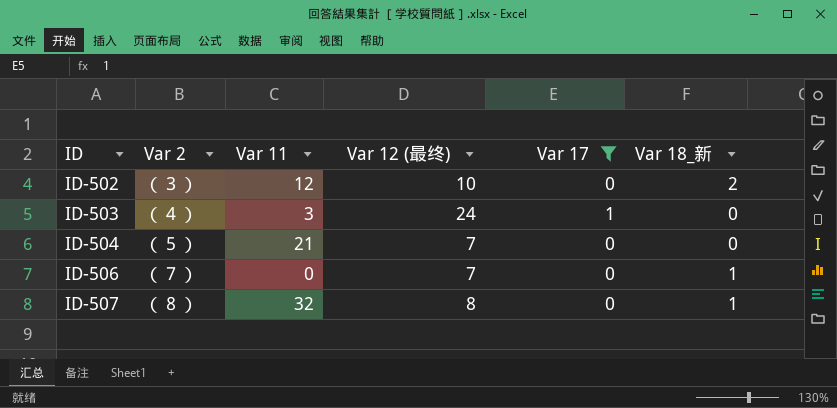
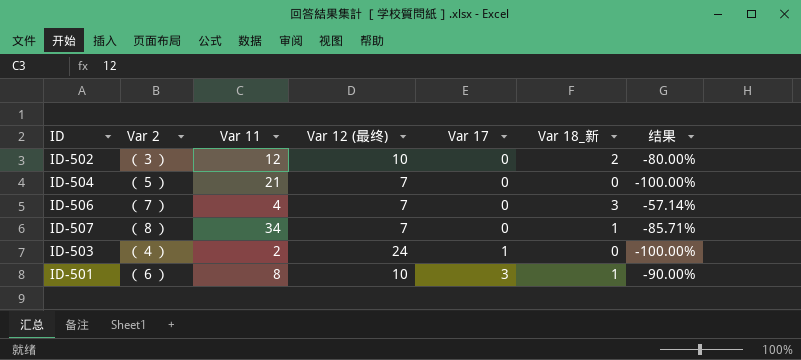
filter: Var 17 != 3 -> none
row order: ID ascending -> Var 17 ascending
column 结果 | formula: none -> ([Var 18_新] - [Var 12 (最终)]) / [Var 12 (最终)]
ID-506 | Var 11: 0 -> 4
ID-506 | Var 18_新: 1 -> 3
ID-507 | Var 11: 32 -> 34
ID-507 | Var 12 (最终): 8 -> 7
ID-503 | Var 11: 3 -> 2

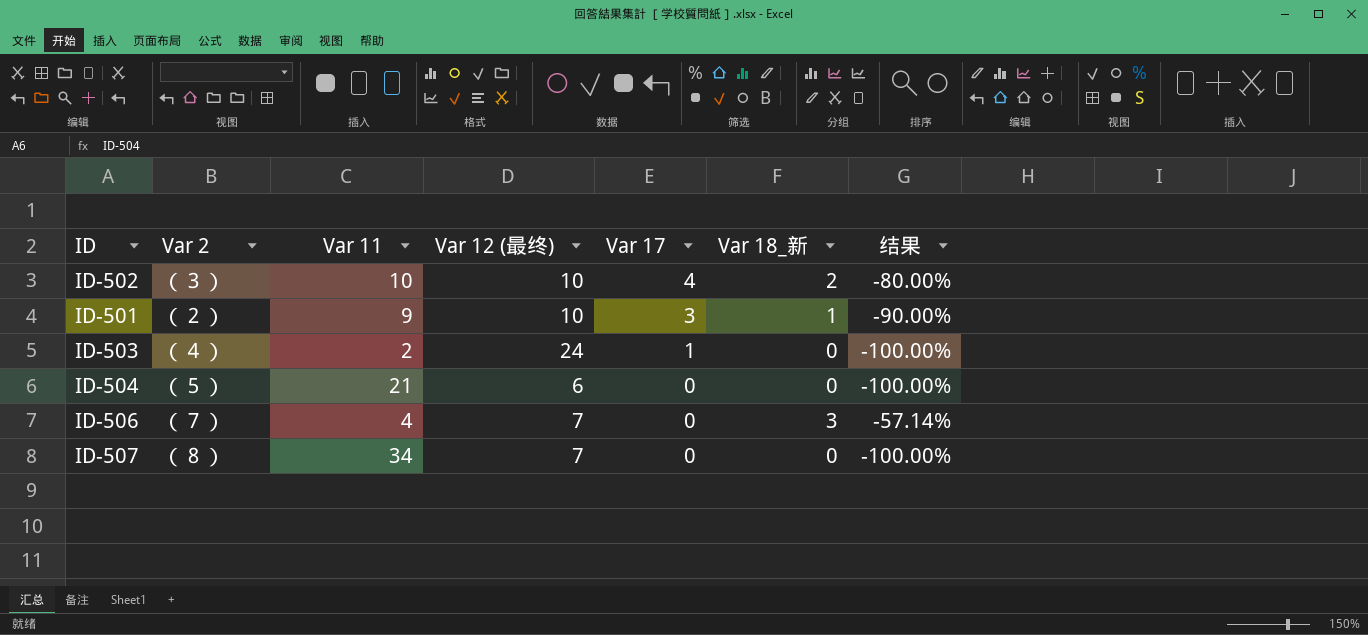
row order: Var 17 ascending -> Var 17 descending
ID-502 | Var 11: 12 -> 10
ID-502 | Var 17: 0 -> 4
ID-501 | Var 2: （６） -> （２）
ID-501 | Var 11: 8 -> 9
ID-504 | Var 12 (最终): 7 -> 6
ID-507 | Var 18_新: 1 -> 0
ID-507 | 结果: -85.71% -> -100.00%

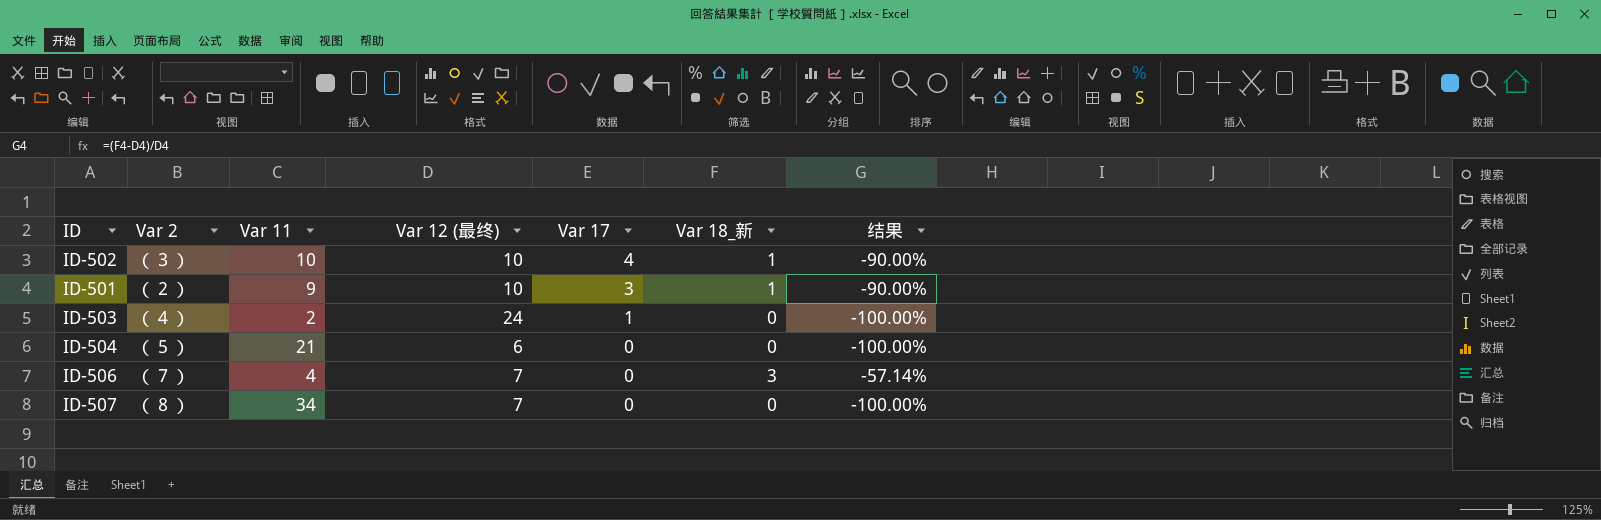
ID-502 | Var 18_新: 2 -> 1
ID-502 | 结果: -80.00% -> -90.00%

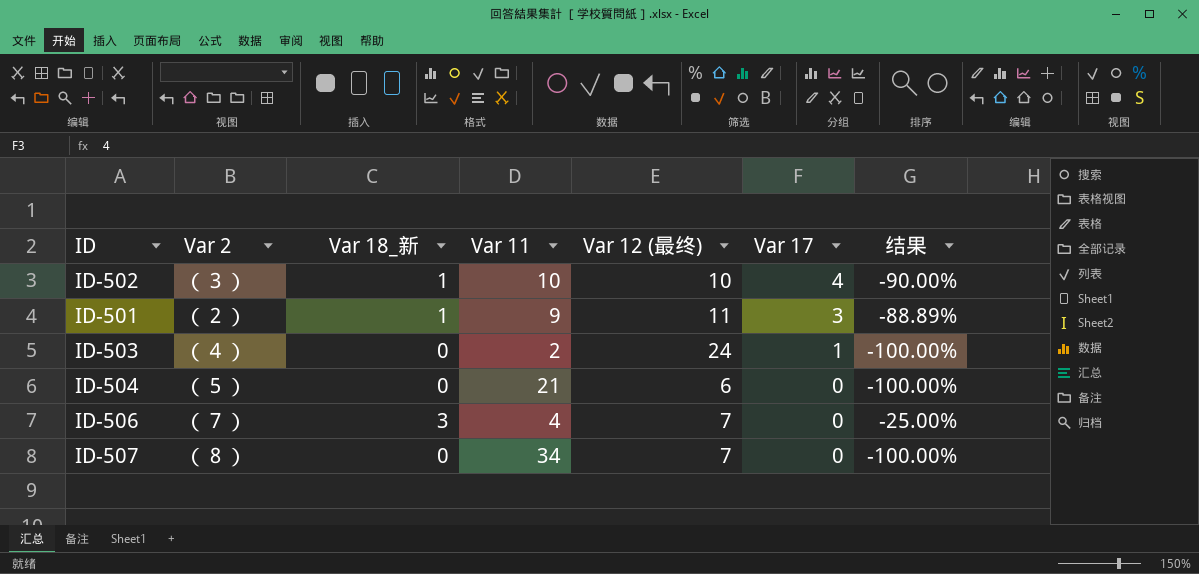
column Var 18_新 | position: 6 -> 3
column 结果 | formula: ([Var 18_新] - [Var 12 (最终)]) / [Var 12 (最终)] -> ([Var 18_新] - [Var 11]) / [Var 11]
ID-501 | Var 12 (最终): 10 -> 11

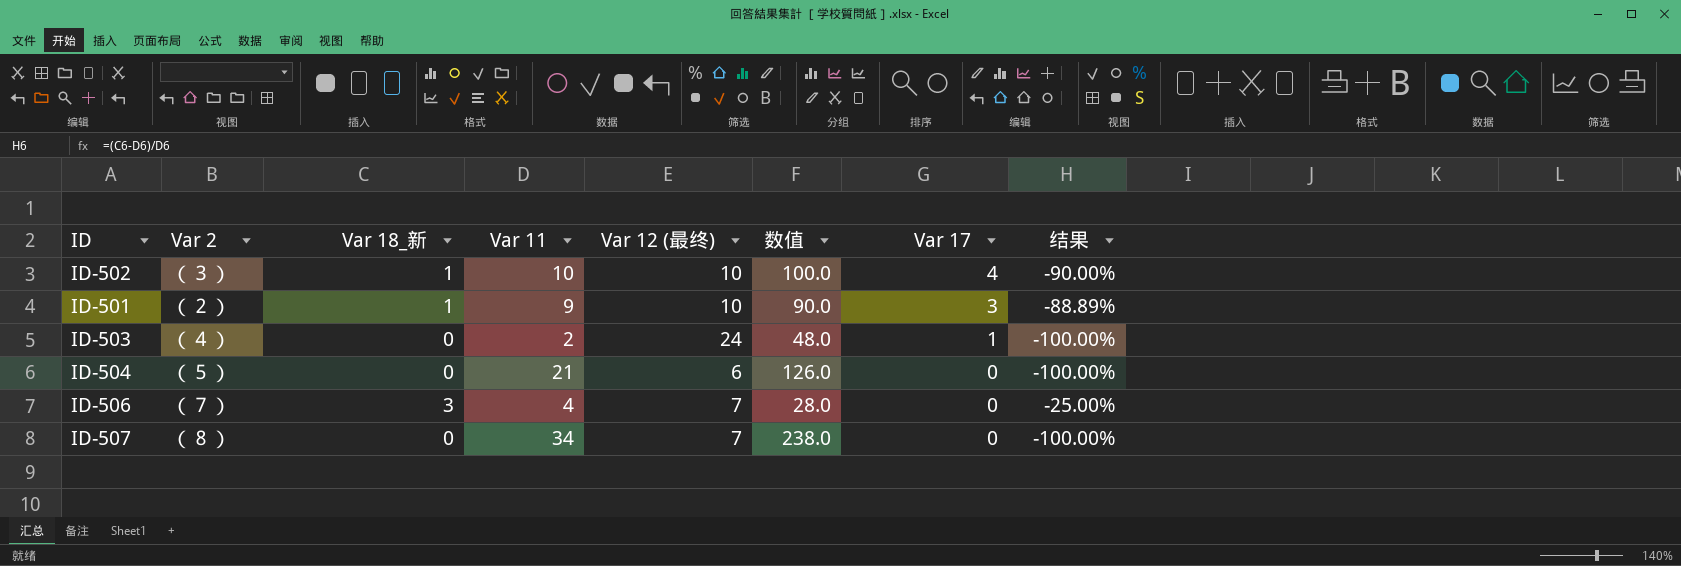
column 数值 | formula: none -> [Var 11] * [Var 12 (最终)]
ID-501 | Var 12 (最终): 11 -> 10

